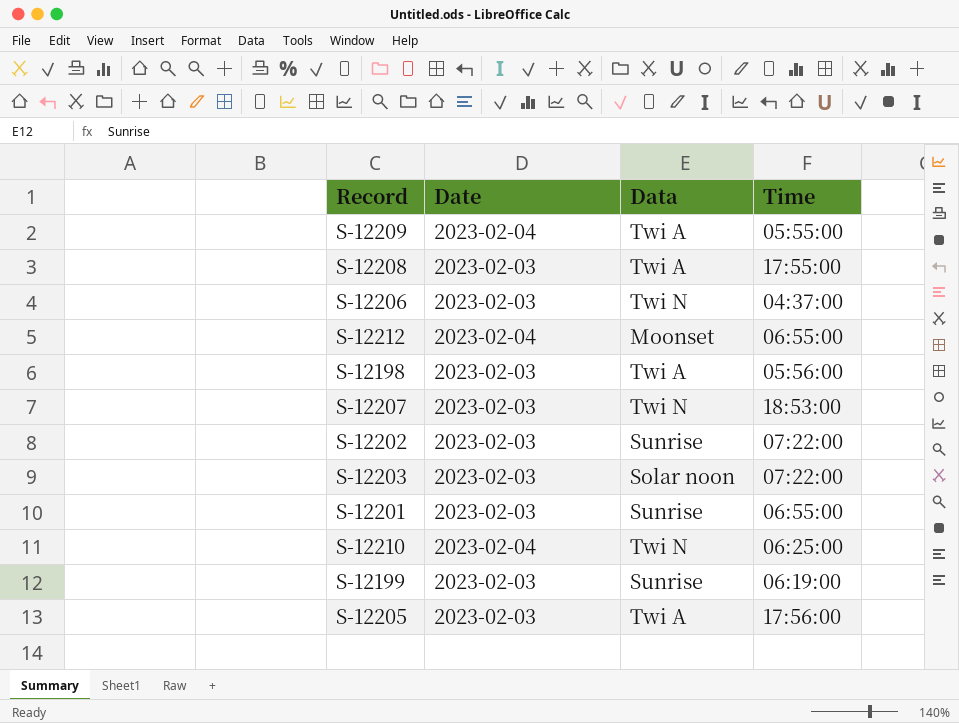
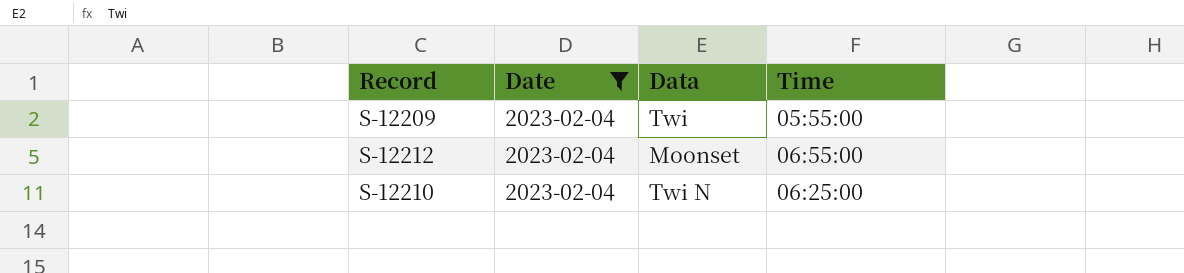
filter: none -> Date = 2023-02-04
S-12209 | Data: Twi A -> Twi

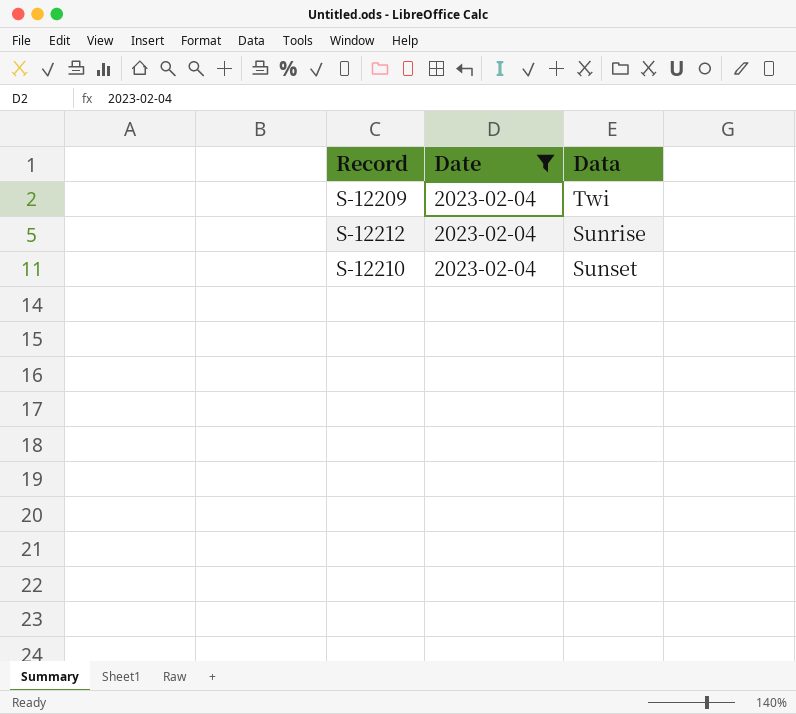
column Time | position: 4 -> none
S-12212 | Data: Moonset -> Sunrise
S-12210 | Data: Twi N -> Sunset

